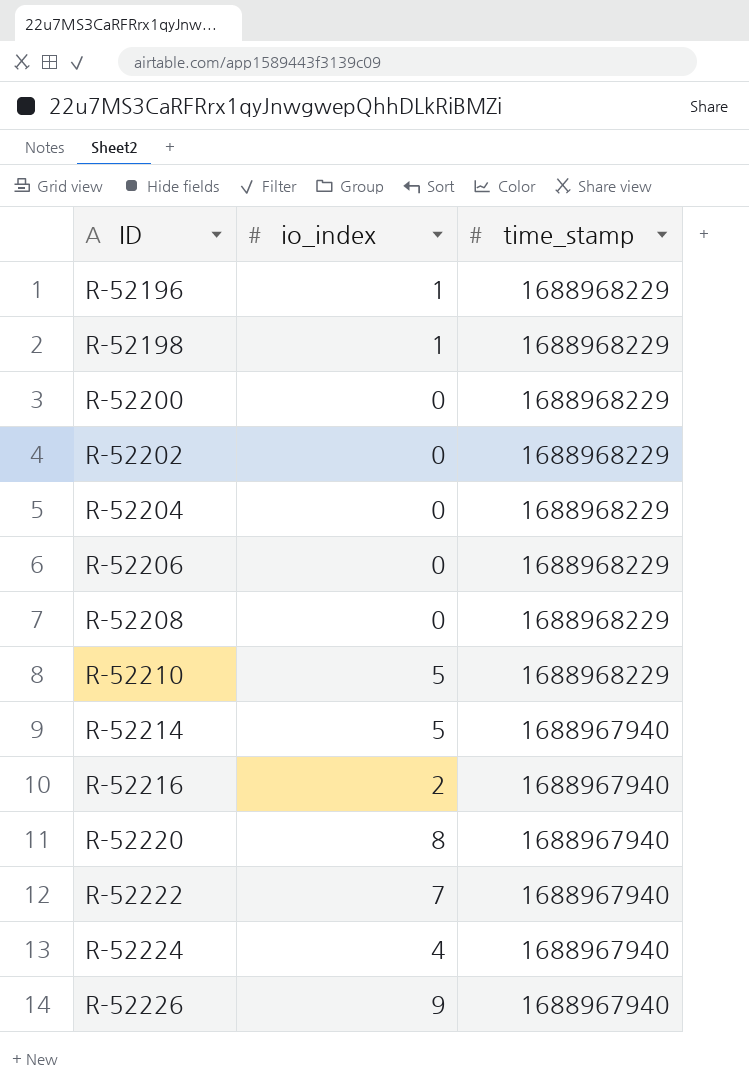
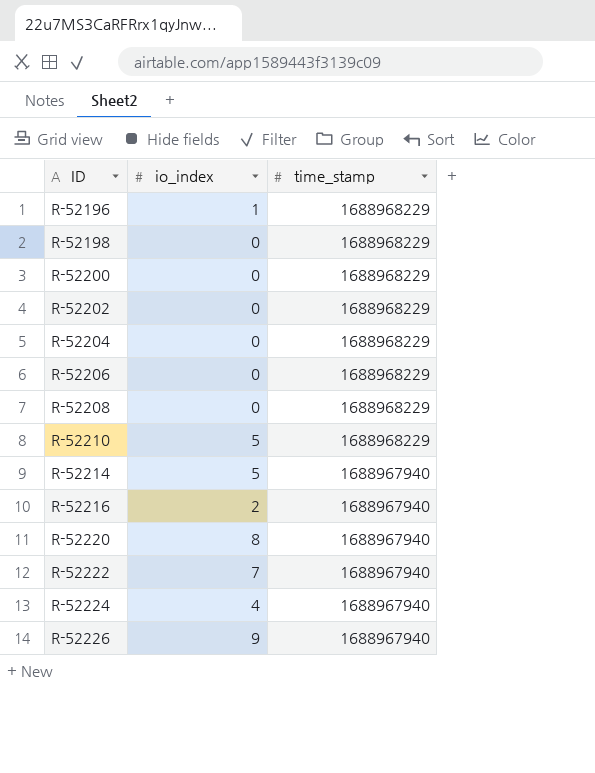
R-52198 | io_index: 1 -> 0

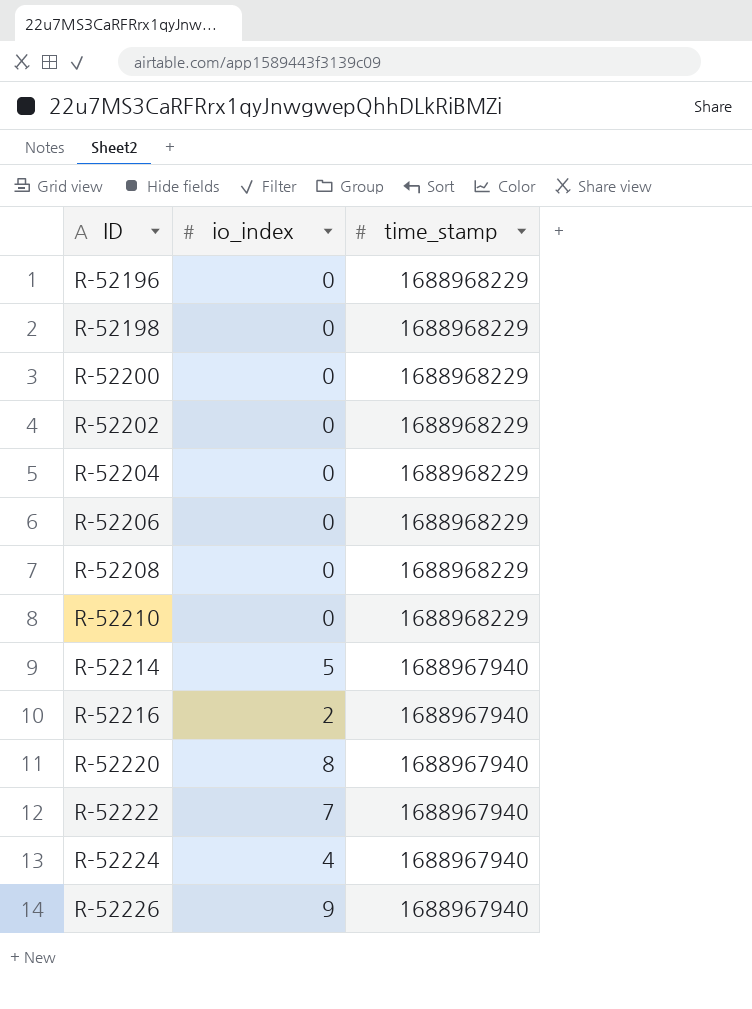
R-52196 | io_index: 1 -> 0
R-52210 | io_index: 5 -> 0

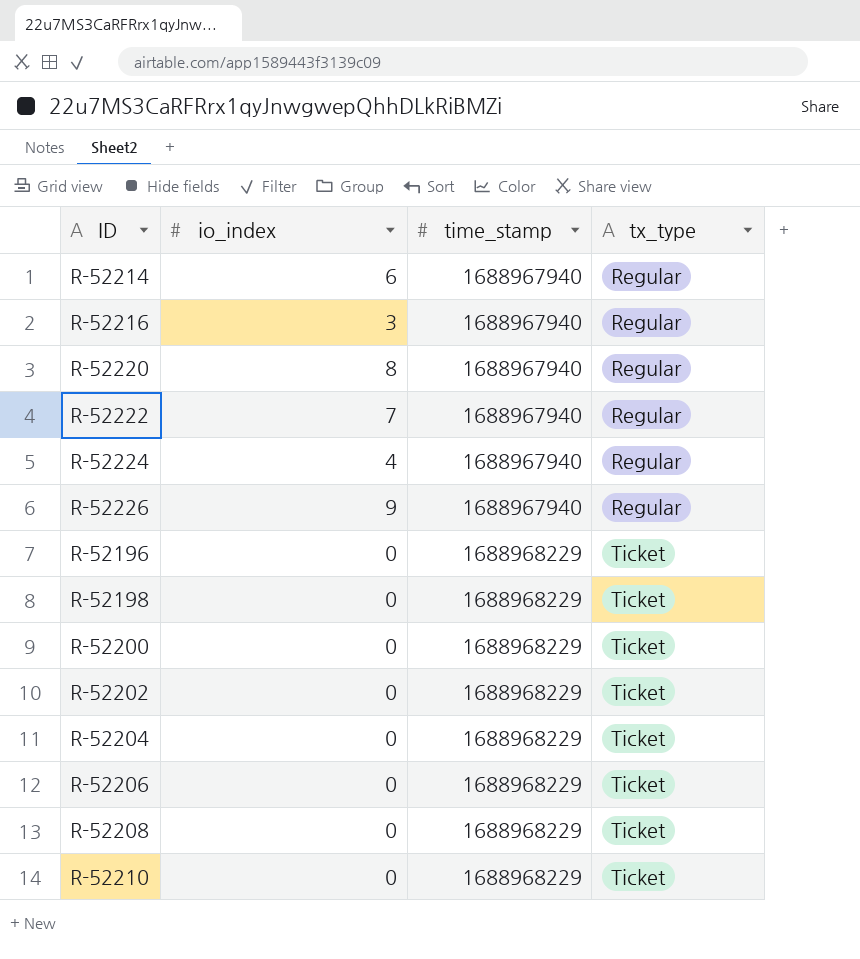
row order: ID ascending -> time_stamp ascending
column tx_type | position: none -> 4
R-52214 | io_index: 5 -> 6
R-52216 | io_index: 2 -> 3

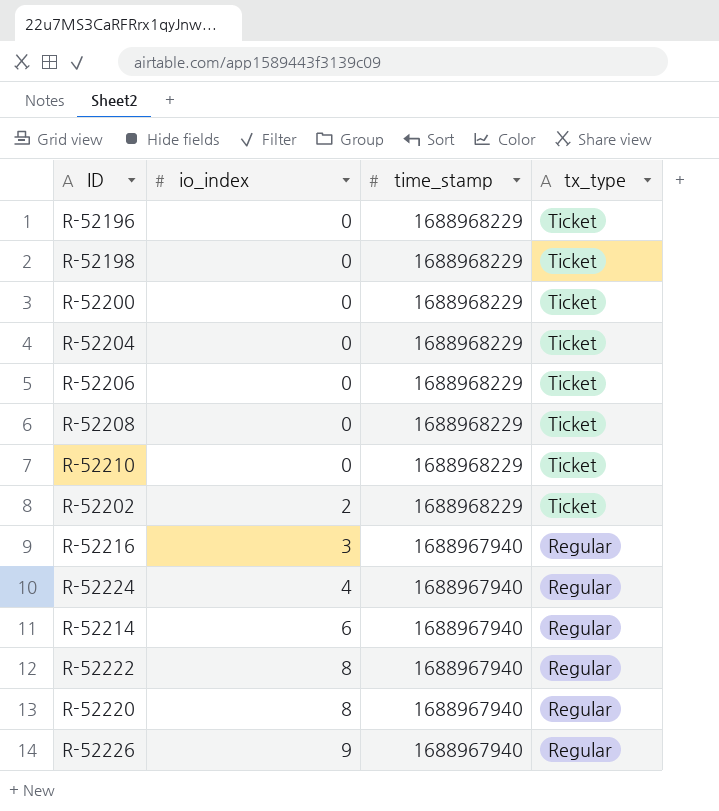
row order: time_stamp ascending -> io_index ascending
R-52202 | io_index: 0 -> 2
R-52222 | io_index: 7 -> 8

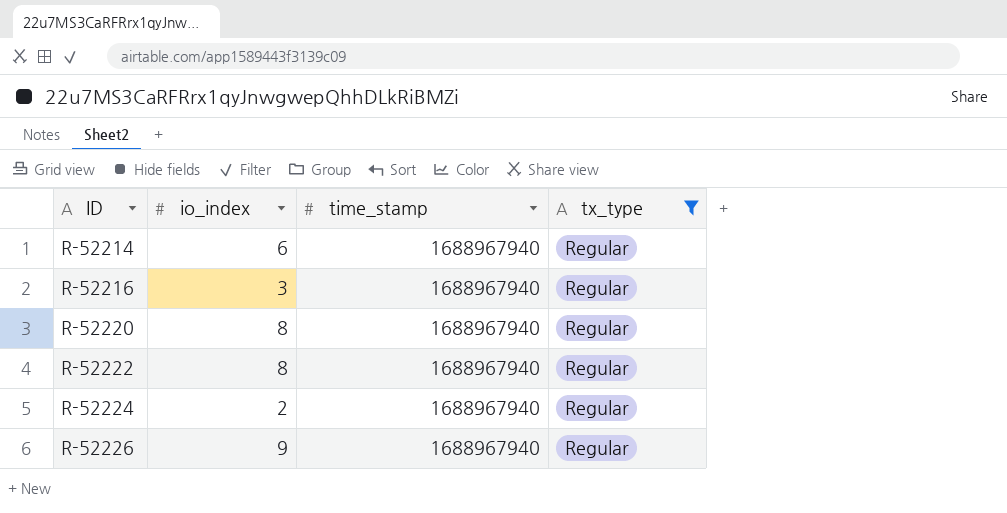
filter: none -> tx_type = Regular
row order: io_index ascending -> ID ascending
R-52224 | io_index: 4 -> 2

